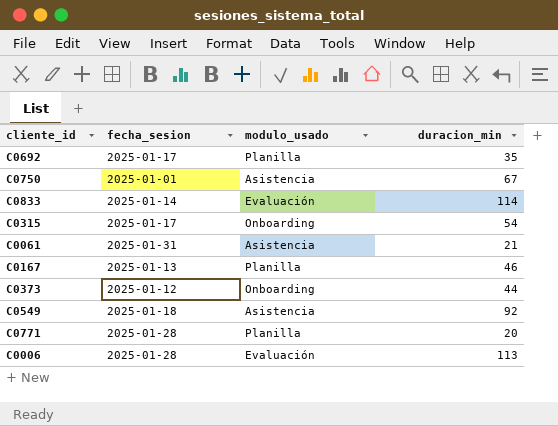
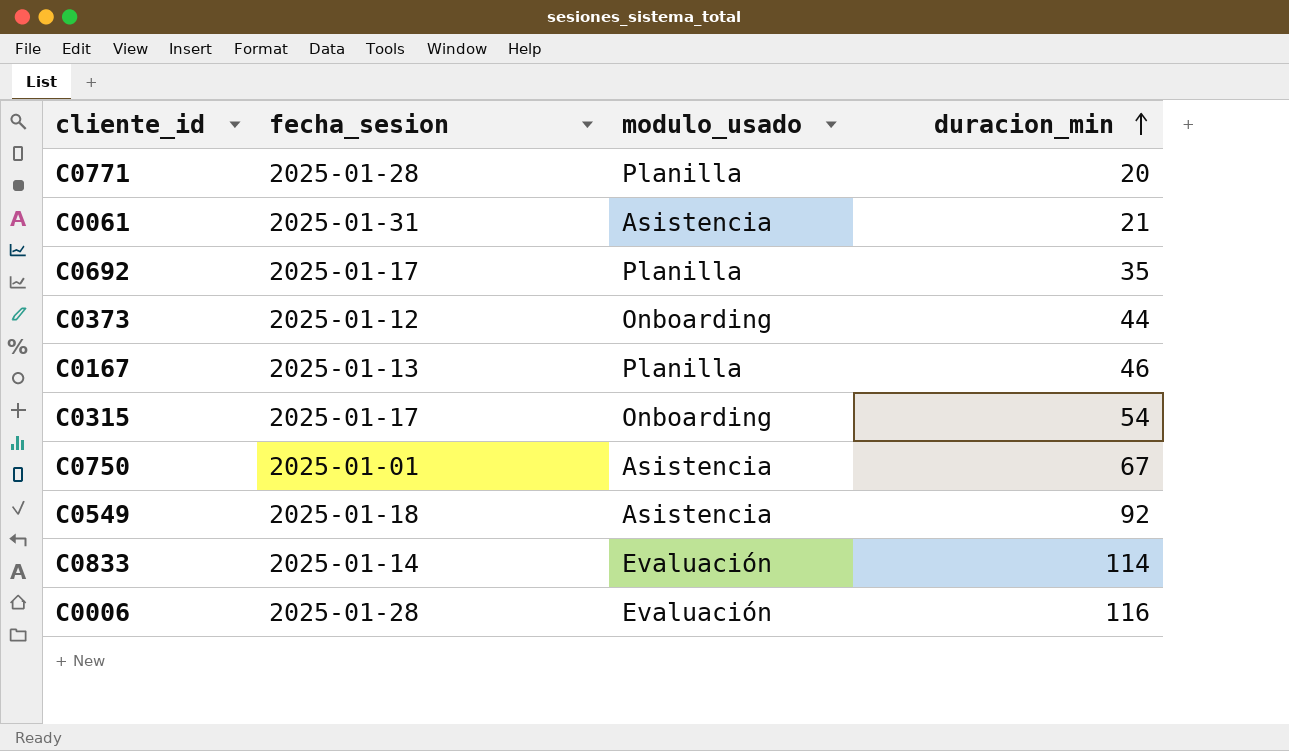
row order: none -> duracion_min ascending
C0006 | duracion_min: 113 -> 116

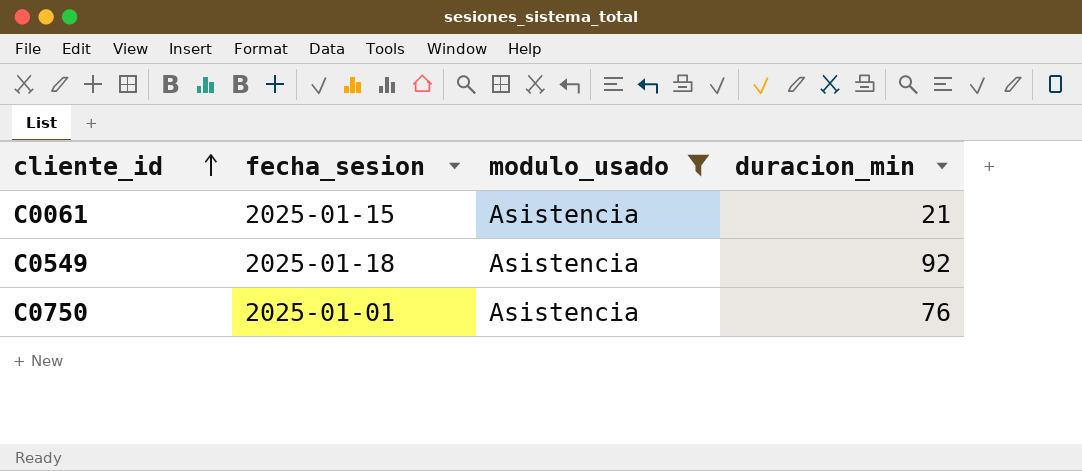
filter: none -> modulo_usado = Asistencia
row order: duracion_min ascending -> cliente_id ascending
C0061 | fecha_sesion: 2025-01-31 -> 2025-01-15
C0750 | duracion_min: 67 -> 76

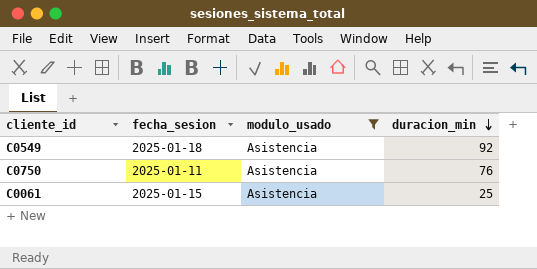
row order: cliente_id ascending -> duracion_min descending
C0750 | fecha_sesion: 2025-01-01 -> 2025-01-11
C0061 | duracion_min: 21 -> 25

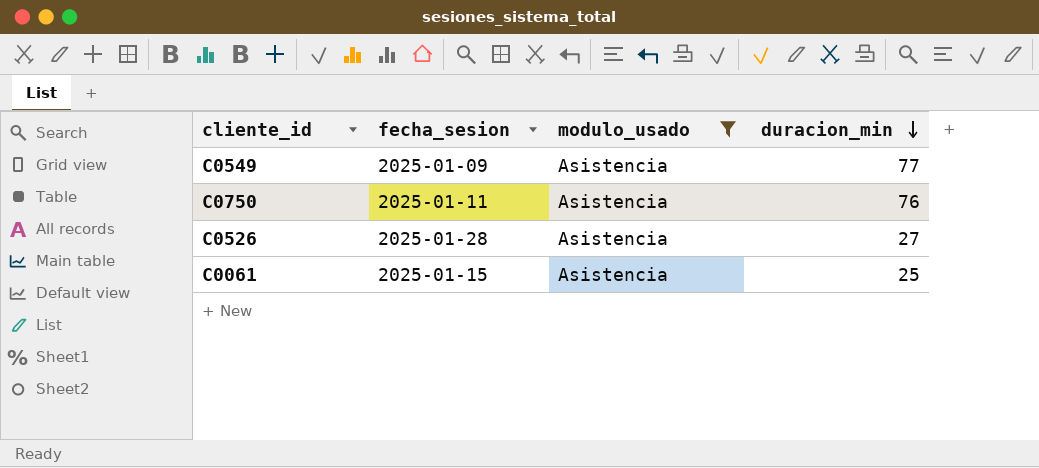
C0549 | fecha_sesion: 2025-01-18 -> 2025-01-09
C0549 | duracion_min: 92 -> 77
row C0526: none -> 2025-01-28 | Asistencia | 27

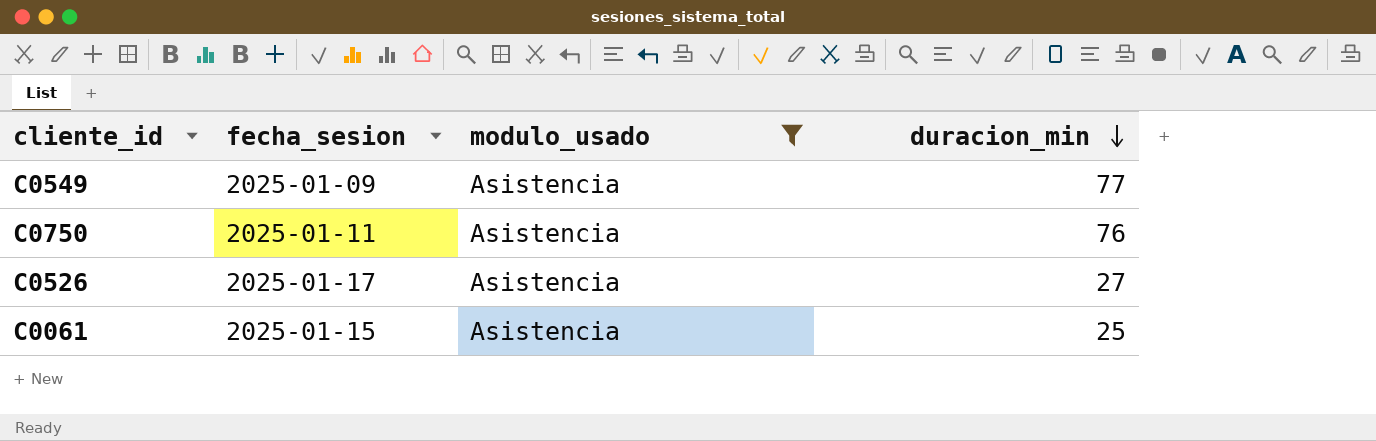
C0526 | fecha_sesion: 2025-01-28 -> 2025-01-17

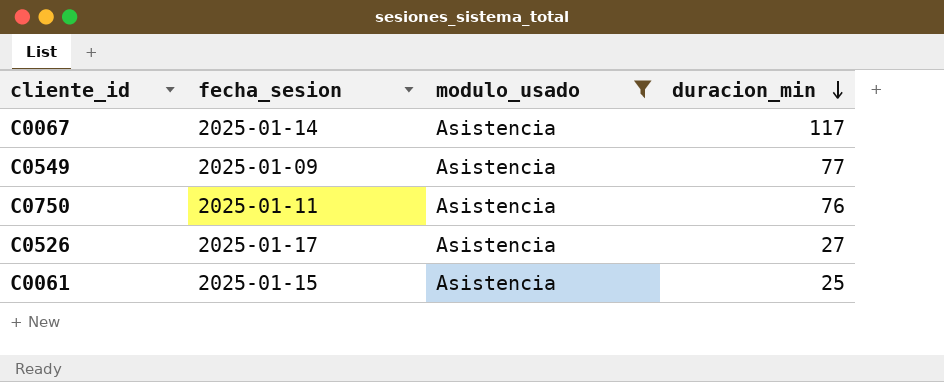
row C0067: none -> 2025-01-14 | Asistencia | 117

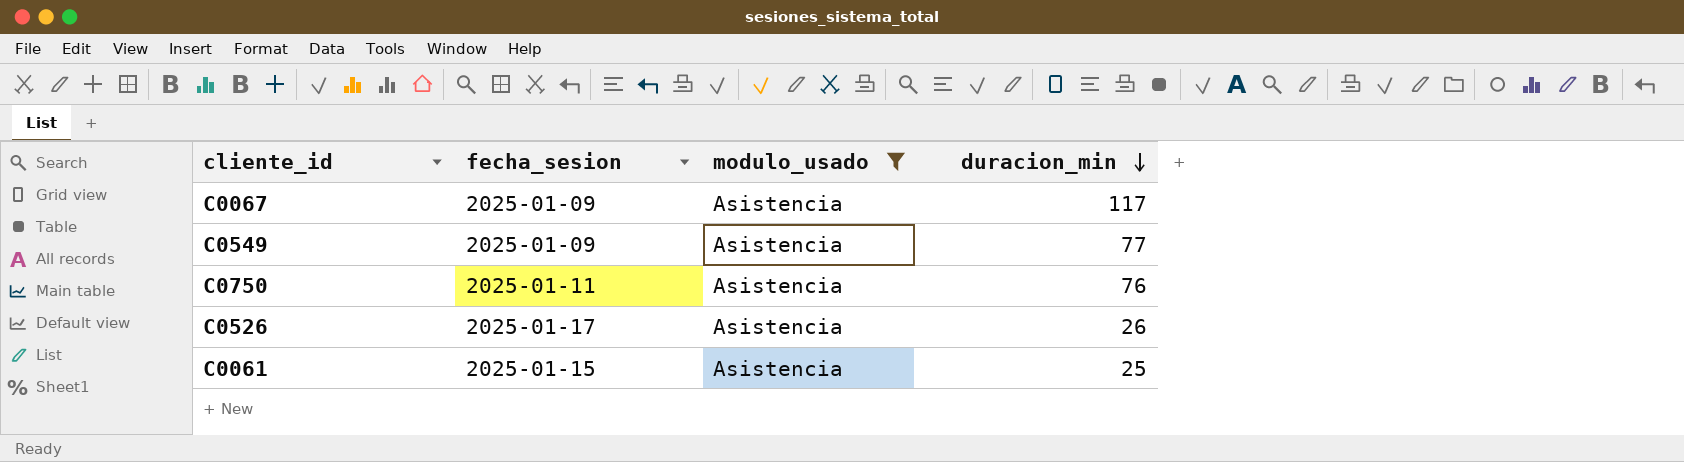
C0067 | fecha_sesion: 2025-01-14 -> 2025-01-09
C0526 | duracion_min: 27 -> 26

